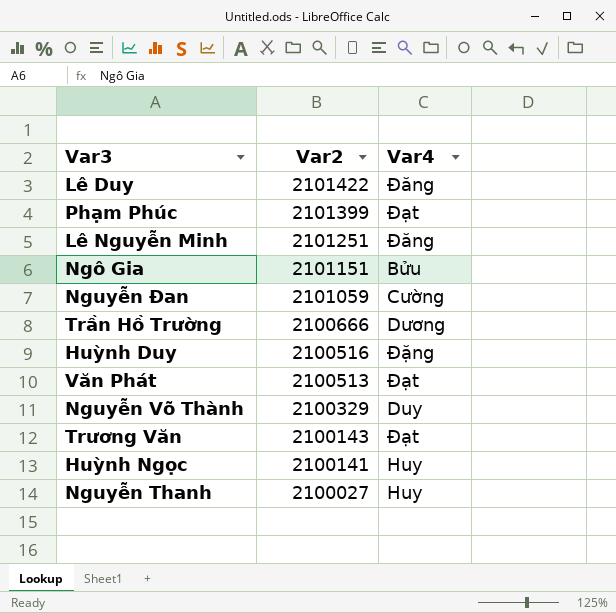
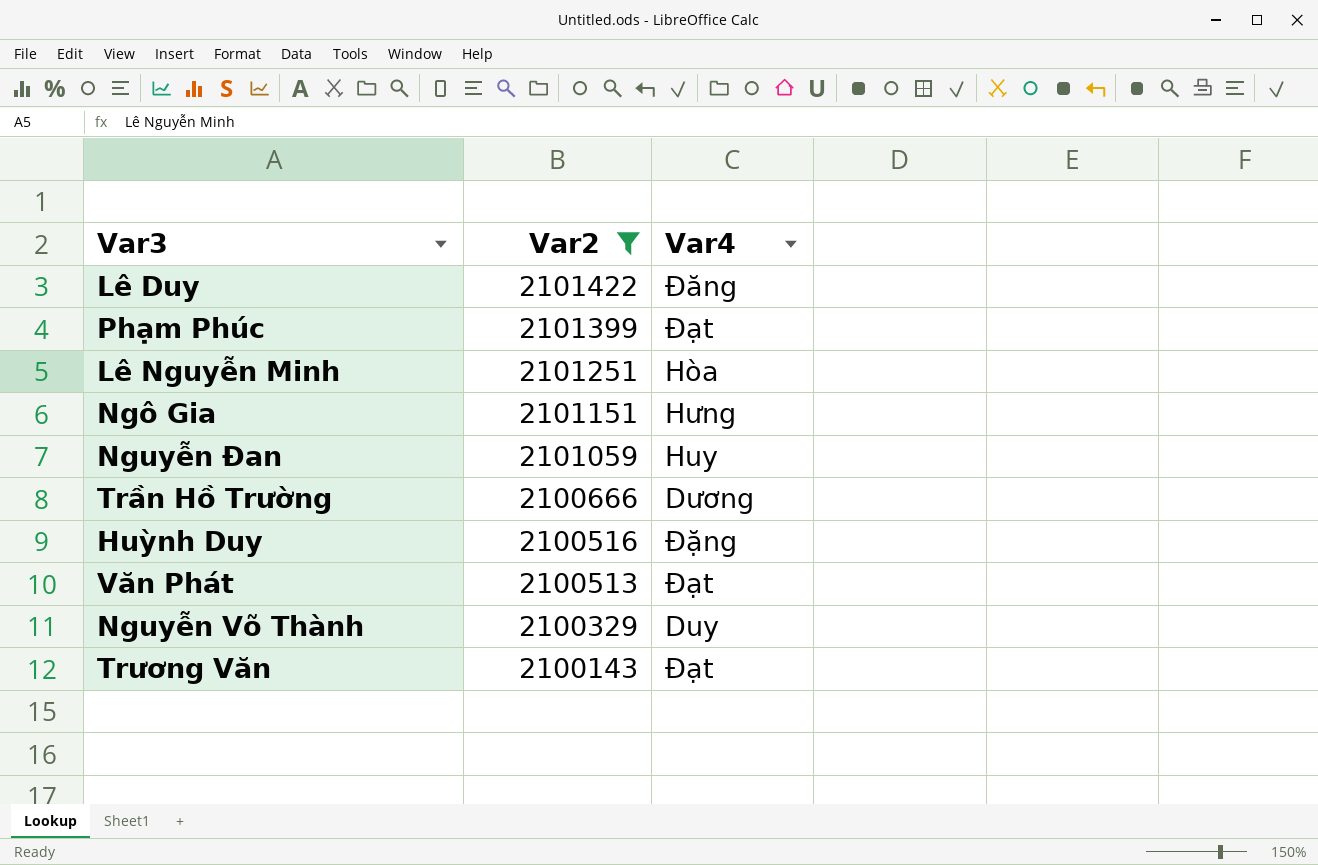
filter: none -> Var2 >= 2100143
Lê Nguyễn Minh | Var4: Đăng -> Hòa
Ngô Gia | Var4: Bửu -> Hưng
Nguyễn Đan | Var4: Cường -> Huy

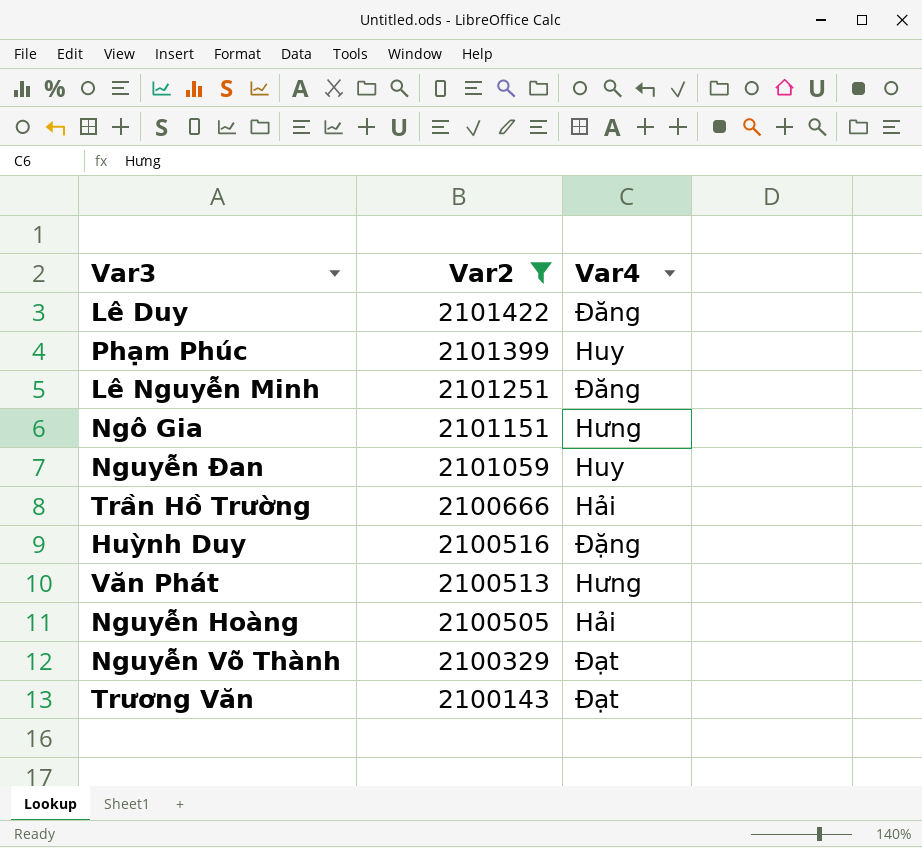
Phạm Phúc | Var4: Đạt -> Huy
Lê Nguyễn Minh | Var4: Hòa -> Đăng
Trần Hồ Trường | Var4: Dương -> Hải
Văn Phát | Var4: Đạt -> Hưng
row Nguyễn Hoàng: none -> 2100505 | Hải
Nguyễn Võ Thành | Var4: Duy -> Đạt

